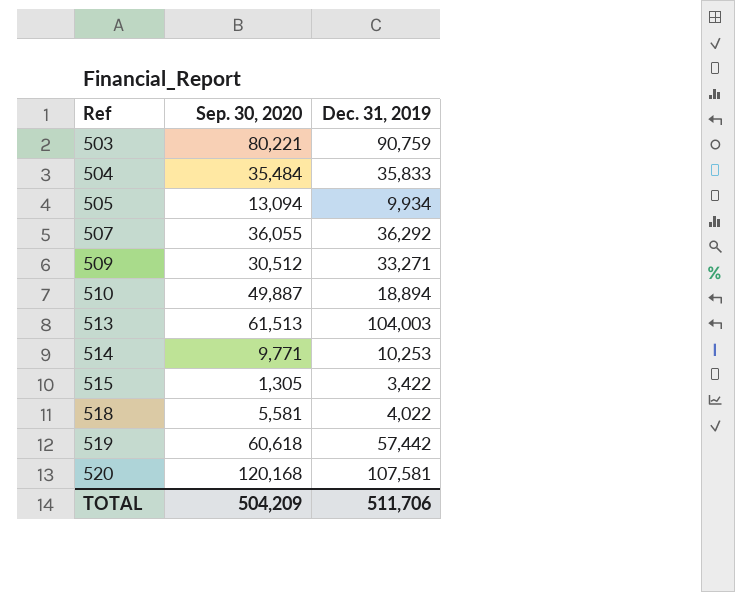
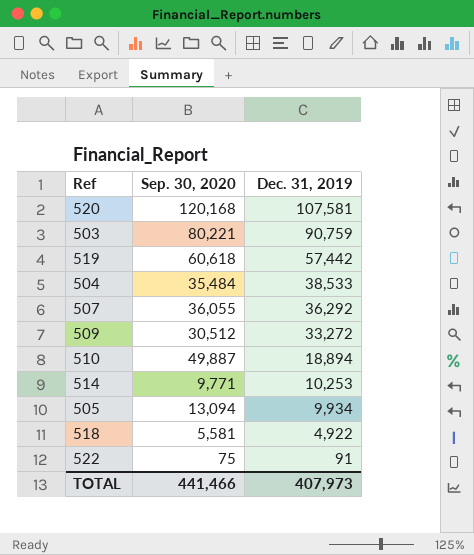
row order: Ref ascending -> Dec. 31, 2019 descending
row 513: 61,513 | 104,003 -> none
row 515: 1,305 | 3,422 -> none
504 | Dec. 31, 2019: 35,833 -> 38,533
509 | Dec. 31, 2019: 33,271 -> 33,272
518 | Dec. 31, 2019: 4,022 -> 4,922
row 522: none -> 75 | 91
TOTAL | Sep. 30, 2020: 504,209 -> 441,466
TOTAL | Dec. 31, 2019: 511,706 -> 407,973

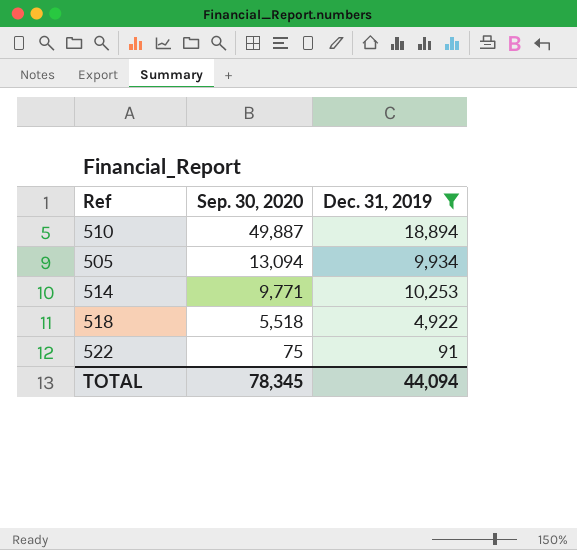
filter: none -> Dec. 31, 2019 <= 18,894
row order: Dec. 31, 2019 descending -> Sep. 30, 2020 descending
518 | Sep. 30, 2020: 5,581 -> 5,518
TOTAL | Sep. 30, 2020: 441,466 -> 78,345
TOTAL | Dec. 31, 2019: 407,973 -> 44,094

